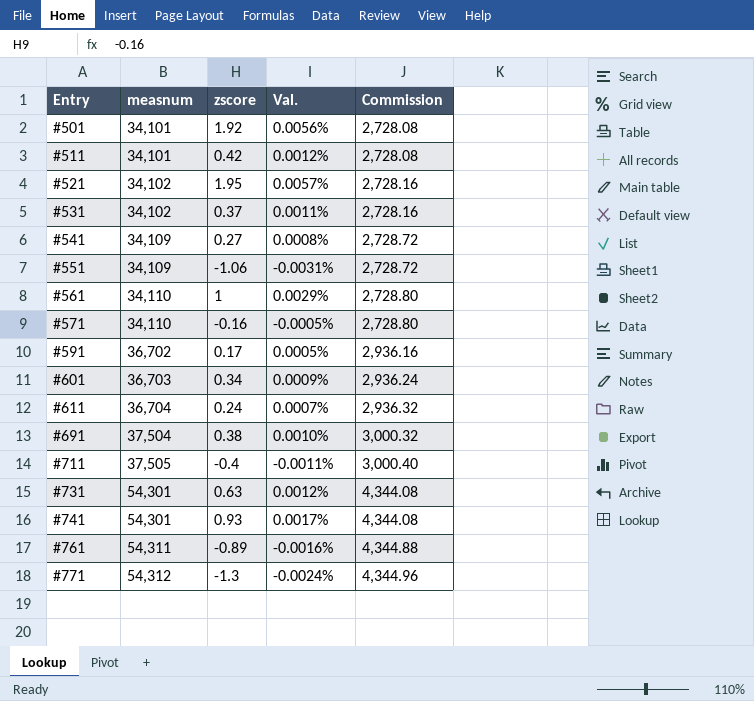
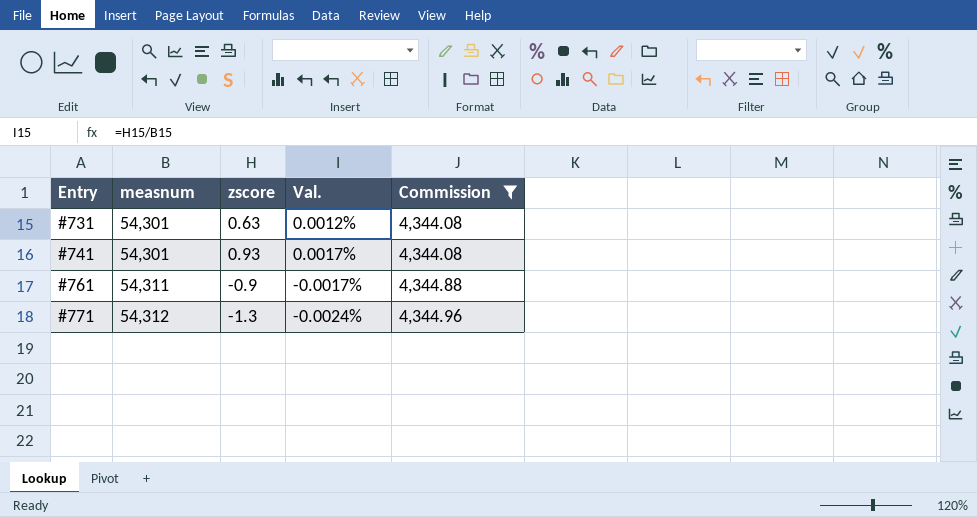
filter: none -> Commission >= 4,344.08
#761 | zscore: -0.89 -> -0.9
#761 | Val.: -0.0016% -> -0.0017%

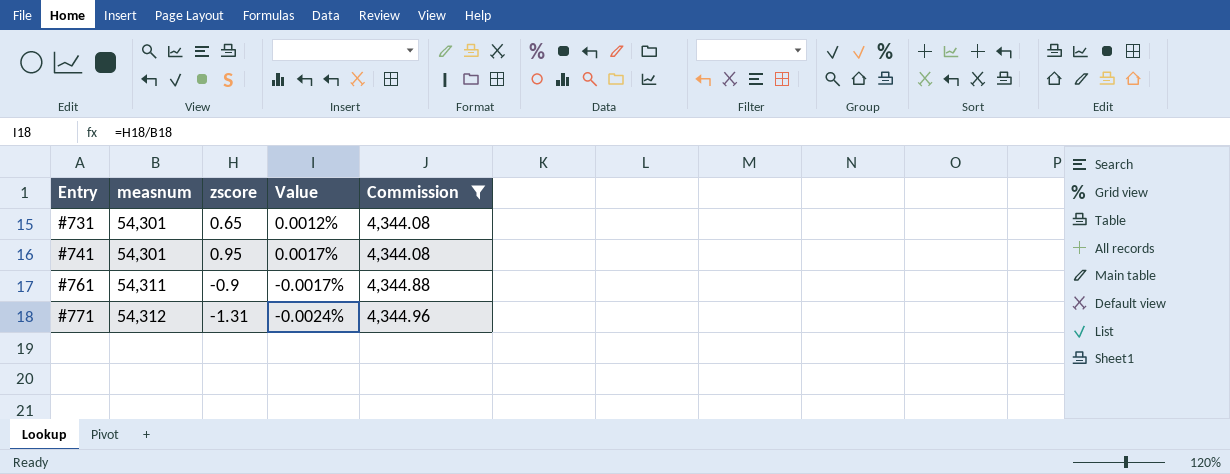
column name: Val. -> Value
#731 | zscore: 0.63 -> 0.65
#741 | zscore: 0.93 -> 0.95
#771 | zscore: -1.3 -> -1.31

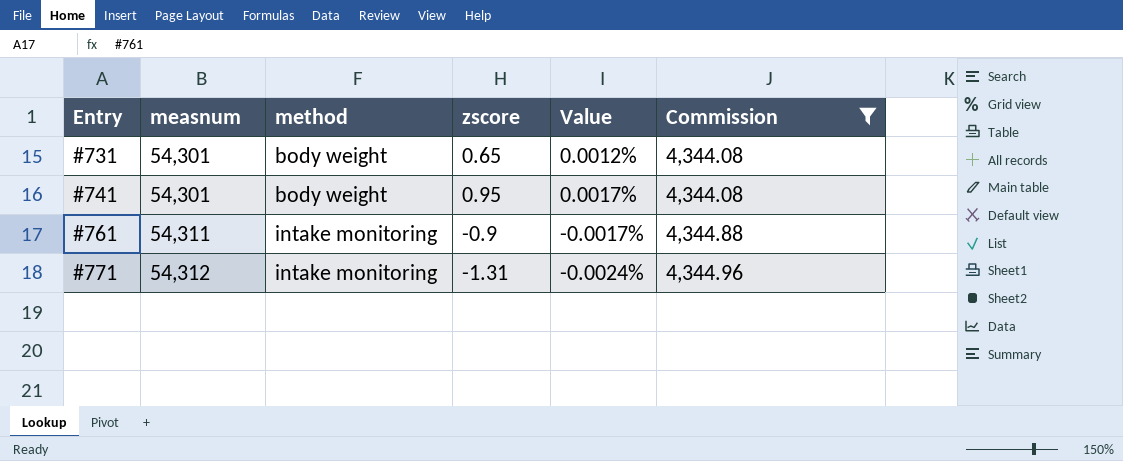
column method | position: none -> 3

